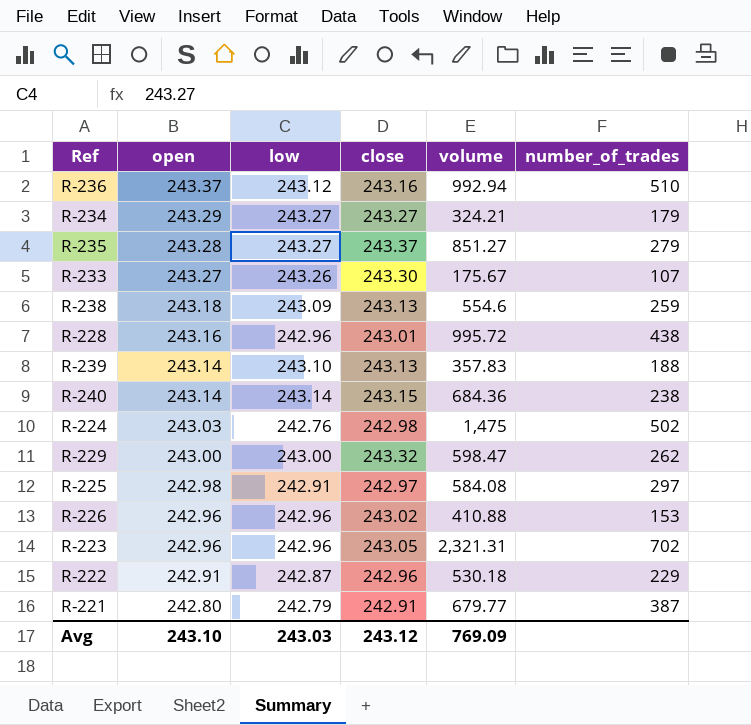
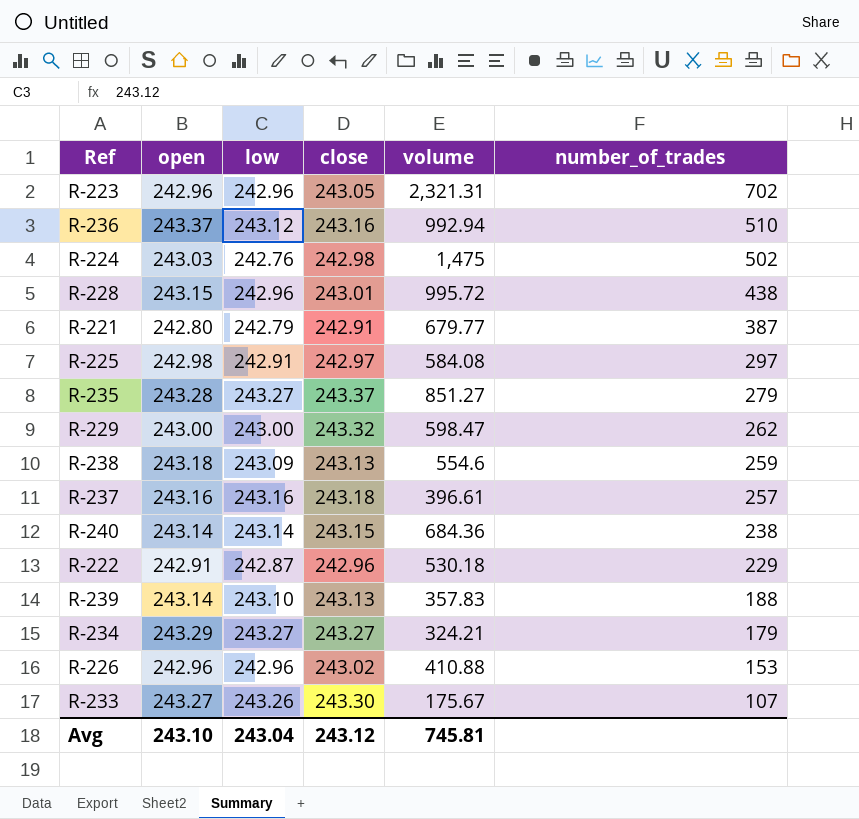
row order: open descending -> number_of_trades descending
R-228 | open: 243.16 -> 243.15
row R-237: none -> 243.16 | 243.16 | 243.18 | 396.61 | 257
Avg | low: 243.03 -> 243.04
Avg | volume: 769.09 -> 745.81

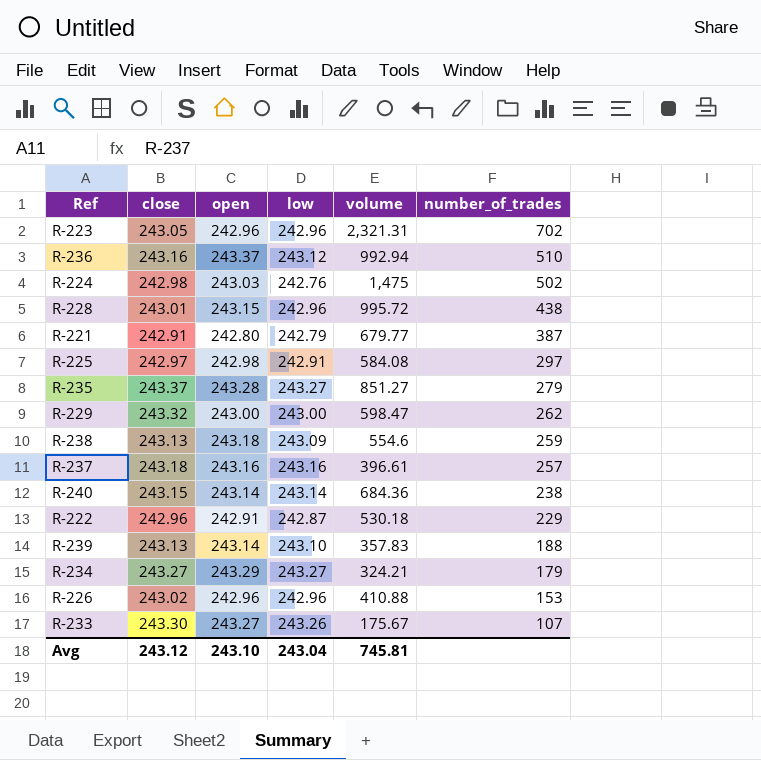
column close | position: 4 -> 2

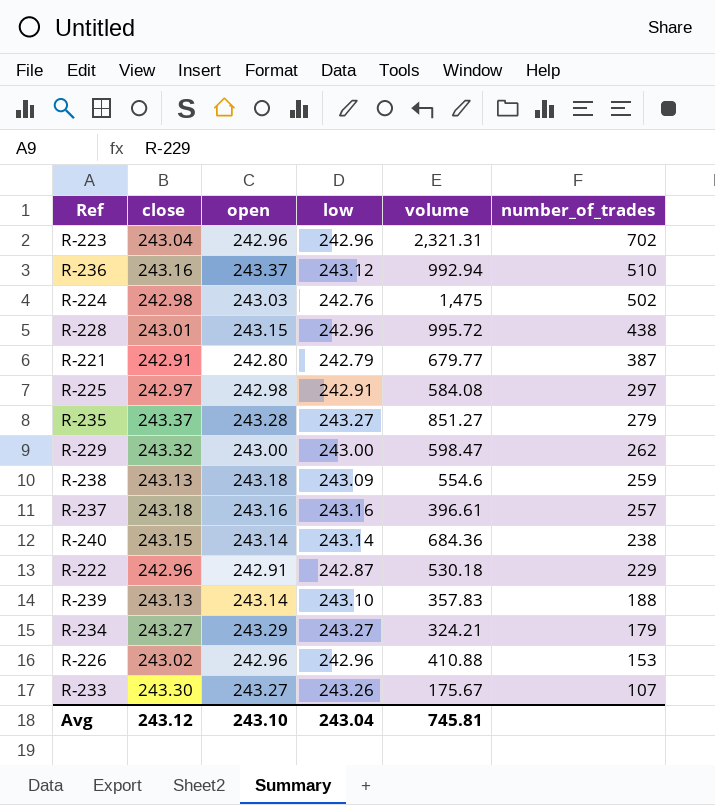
R-223 | close: 243.05 -> 243.04

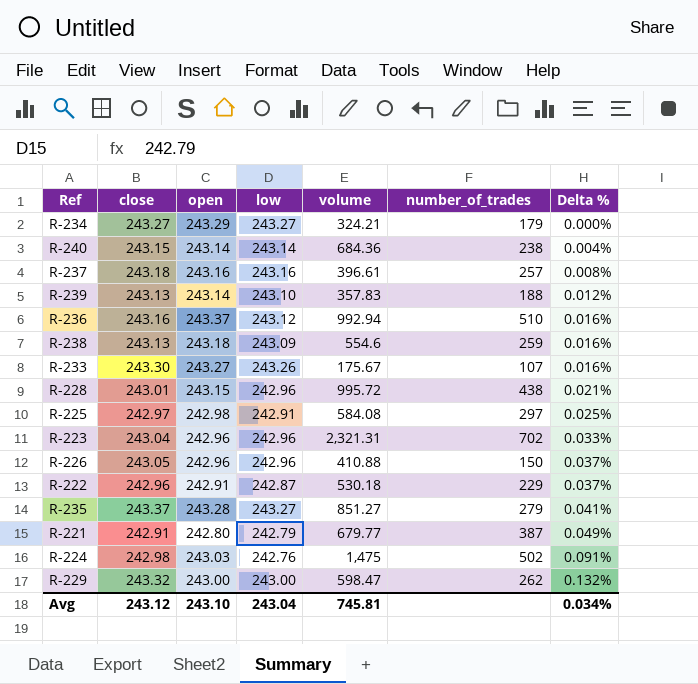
row order: number_of_trades descending -> Delta % ascending
column Delta % | formula: none -> ([close] - [low]) / [low]
R-226 | close: 243.02 -> 243.05
R-226 | number_of_trades: 153 -> 150

